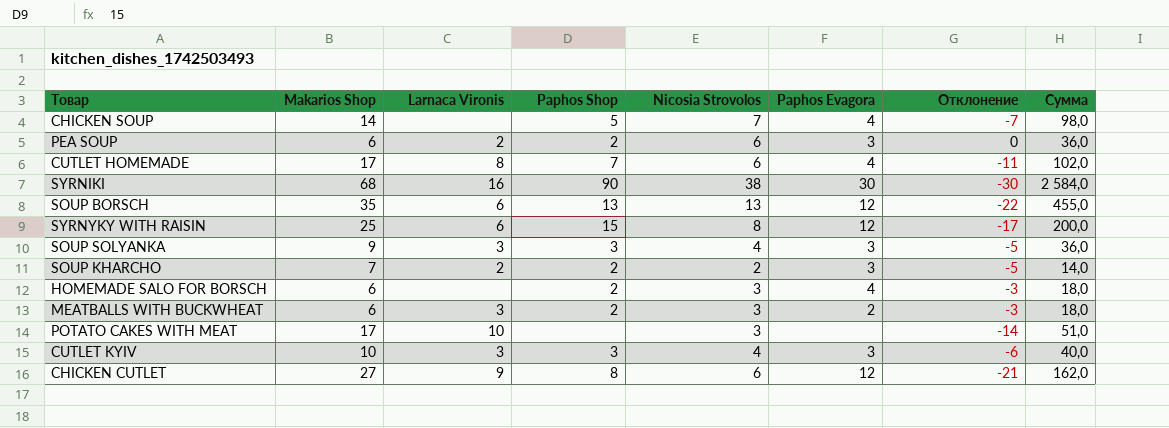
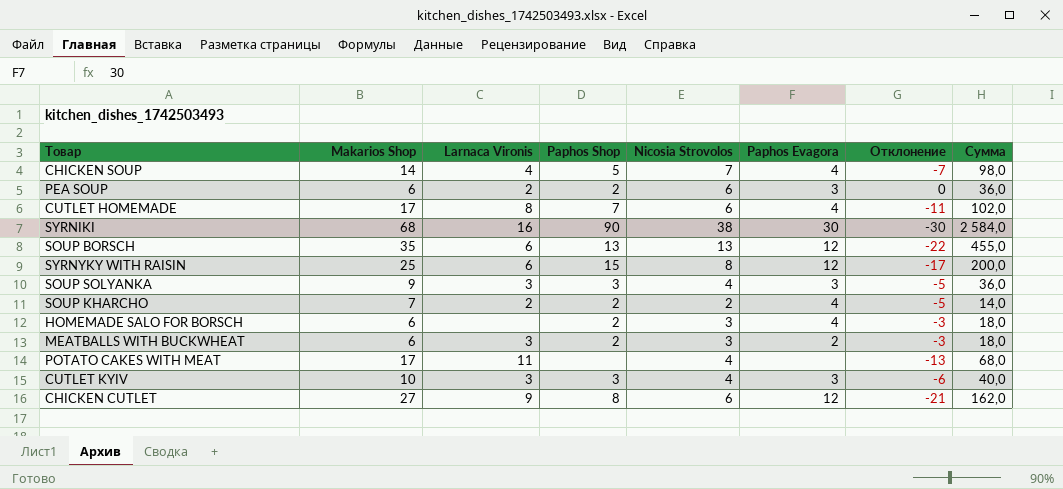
CHICKEN SOUP | Larnaca Vironis: none -> 4
SOUP KHARCHO | Paphos Evagora: 3 -> 4
POTATO CAKES WITH MEAT | Larnaca Vironis: 10 -> 11
POTATO CAKES WITH MEAT | Nicosia Strovolos: 3 -> 4
POTATO CAKES WITH MEAT | Отклонение: -14 -> -13
POTATO CAKES WITH MEAT | Сумма: 51,0 -> 68,0

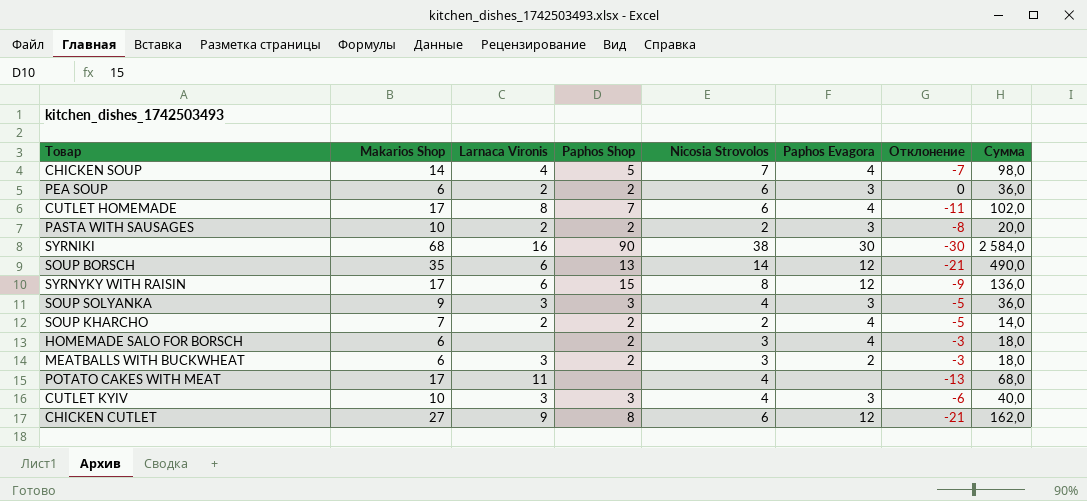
row PASTA WITH SAUSAGES: none -> 10 | 2 | 2 | 2 | 3 | -8 | 20,0
SOUP BORSCH | Nicosia Strovolos: 13 -> 14
SOUP BORSCH | Отклонение: -22 -> -21
SOUP BORSCH | Сумма: 455,0 -> 490,0
SYRNYKY WITH RAISIN | Makarios Shop: 25 -> 17
SYRNYKY WITH RAISIN | Отклонение: -17 -> -9
SYRNYKY WITH RAISIN | Сумма: 200,0 -> 136,0

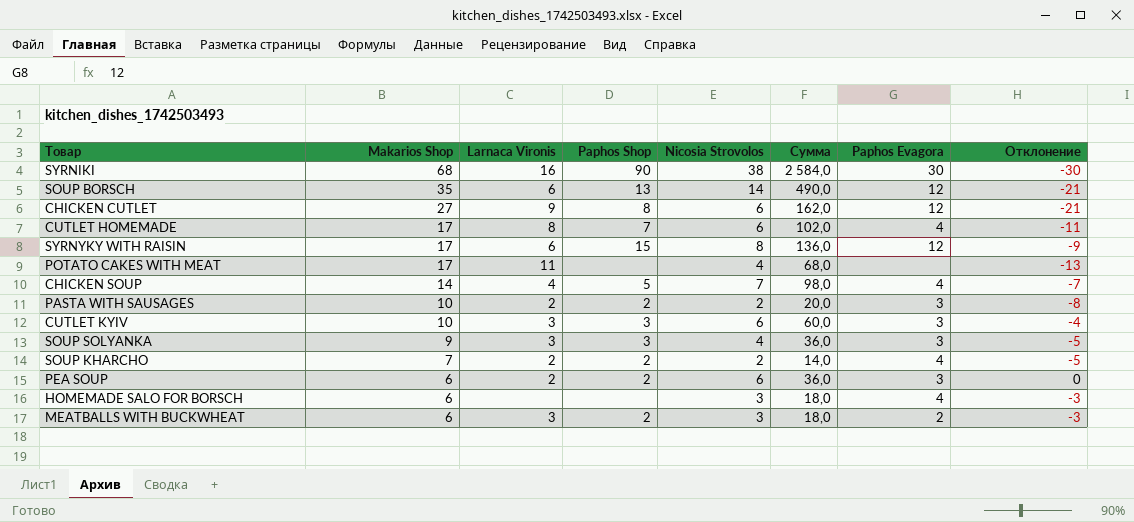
row order: none -> Makarios Shop descending
column Сумма | position: 8 -> 6
CUTLET KYIV | Nicosia Strovolos: 4 -> 6
CUTLET KYIV | Сумма: 40,0 -> 60,0
CUTLET KYIV | Отклонение: -6 -> -4
HOMEMADE SALO FOR BORSCH | Paphos Shop: 2 -> none

